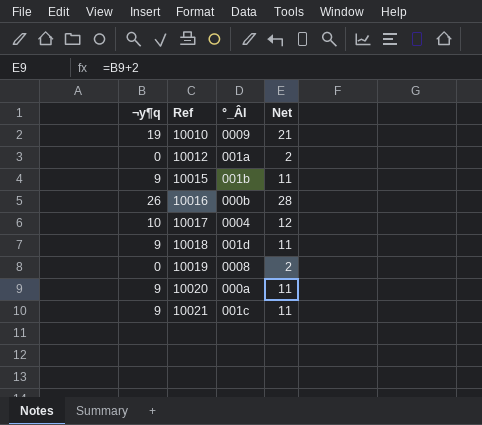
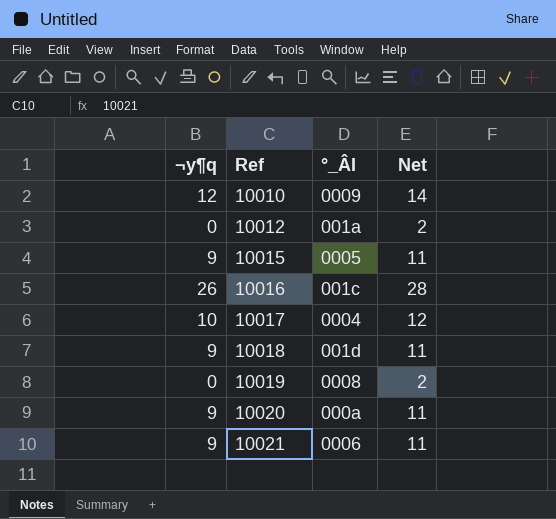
10010 | ¬y¶q: 19 -> 12
10010 | Net: 21 -> 14
10015 | °_ÂI: 001b -> 0005
10016 | °_ÂI: 000b -> 001c
10021 | °_ÂI: 001c -> 0006

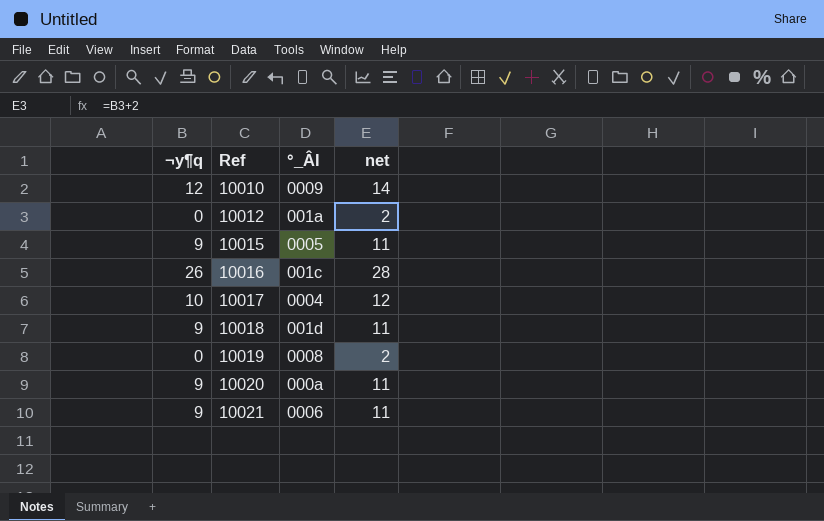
column name: Net -> net

